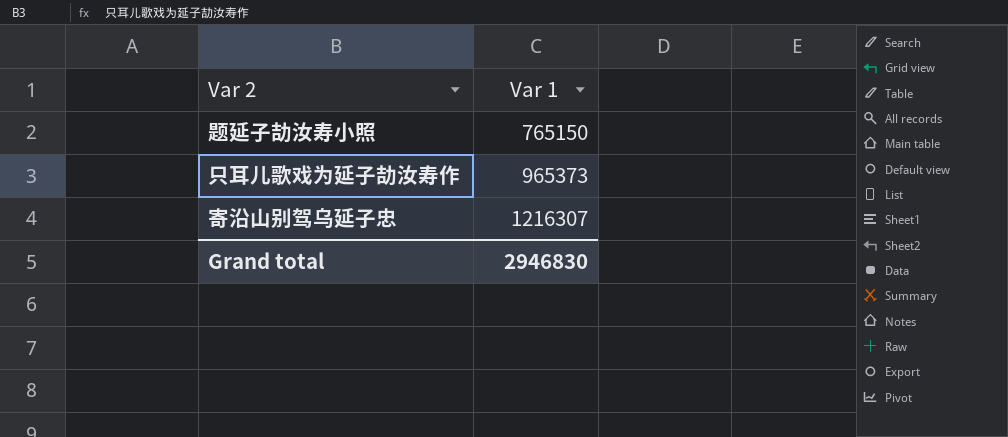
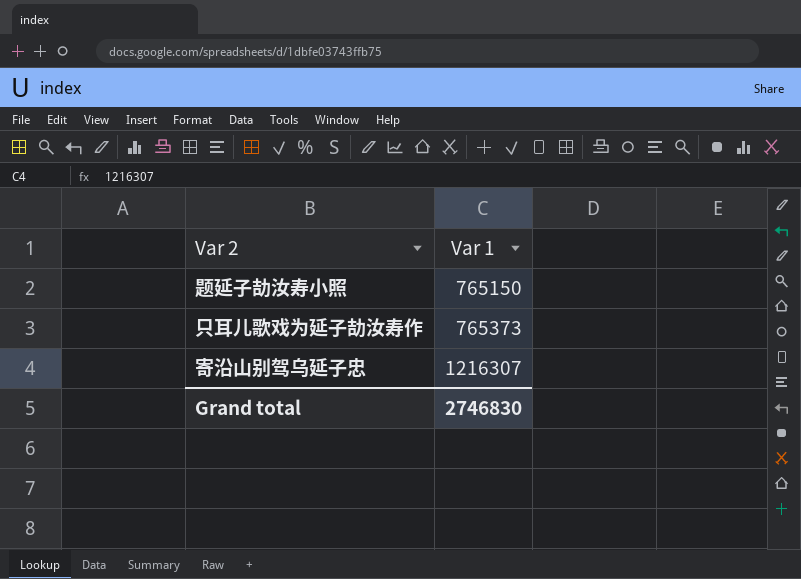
只耳儿歌戏为延子劼汝寿作 | Var 1: 965373 -> 765373
Grand total | Var 1: 2946830 -> 2746830

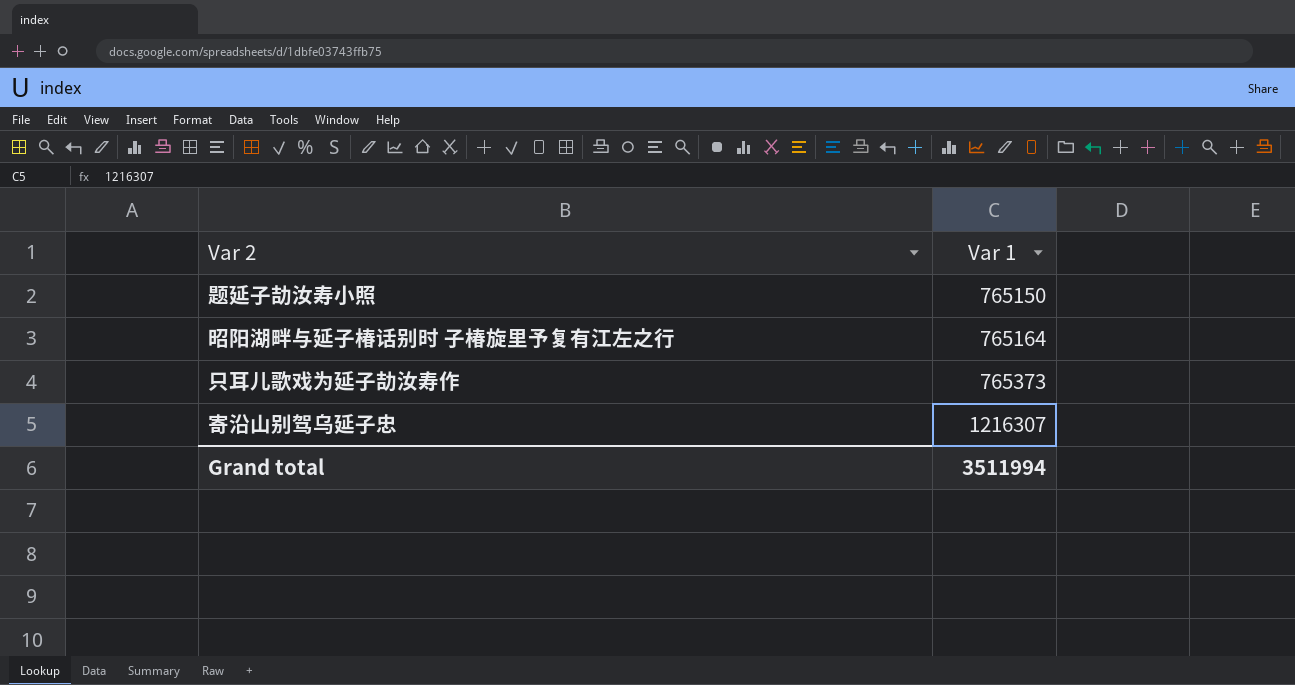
row 昭阳湖畔与延子椿话别时 子椿旋里予复有江左之行: none -> 765164
Grand total | Var 1: 2746830 -> 3511994

